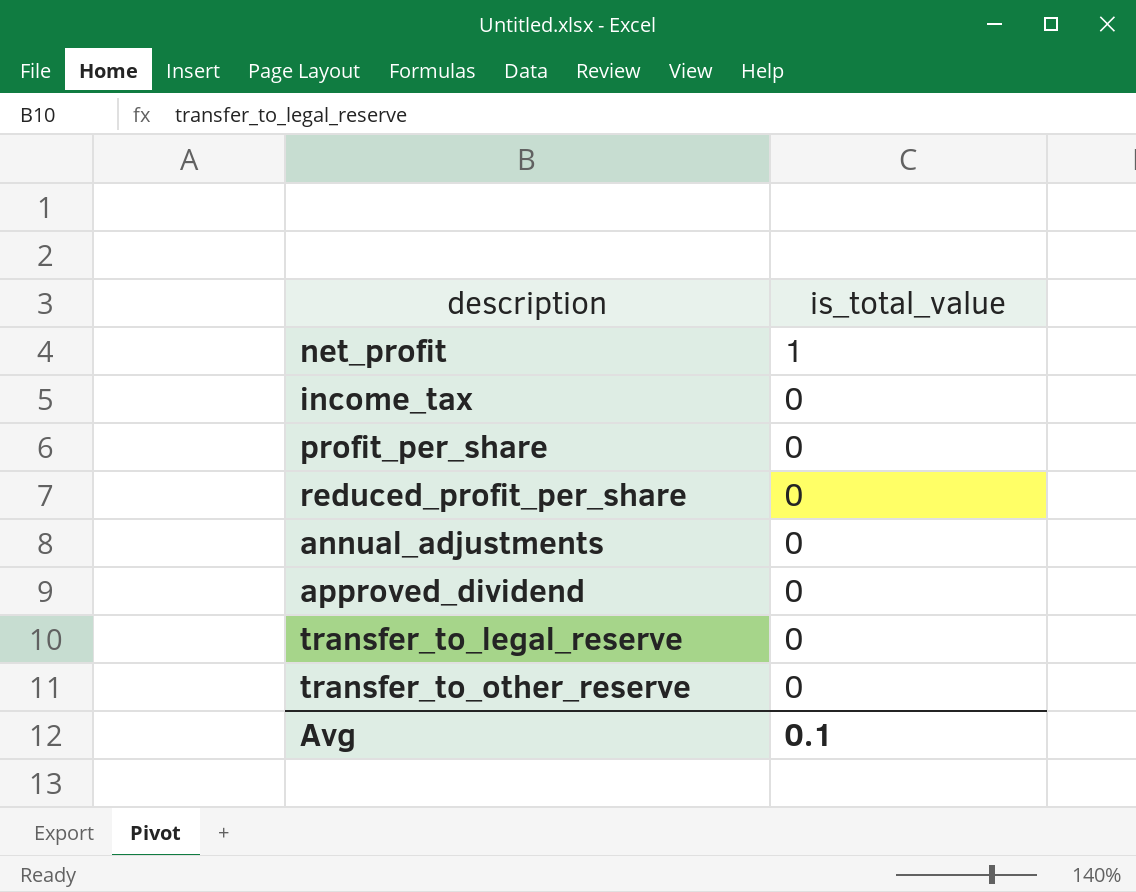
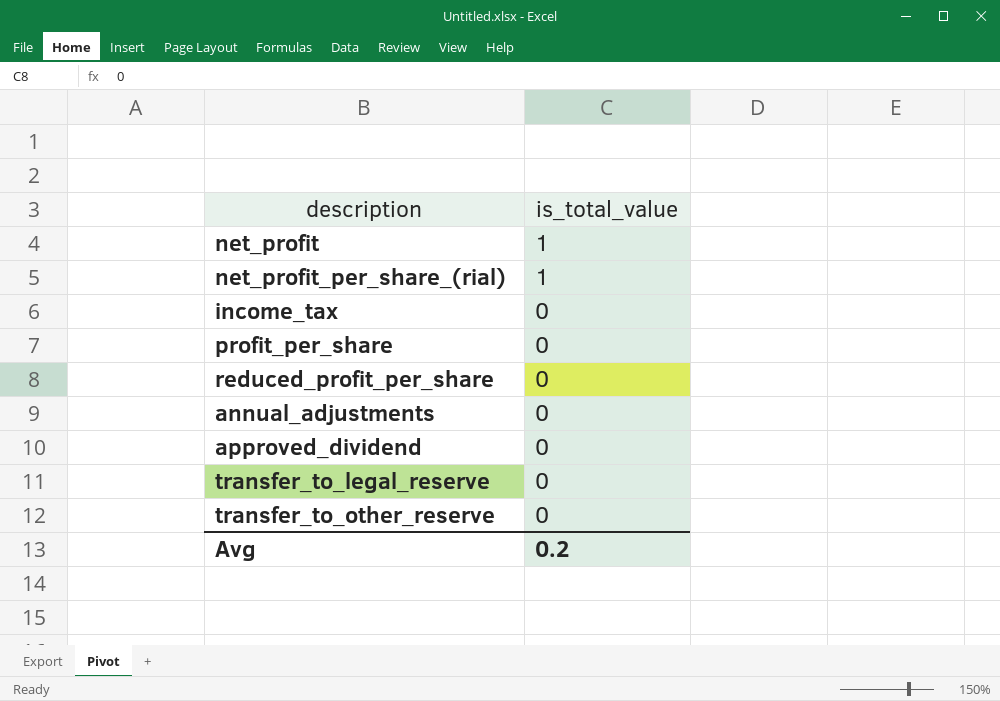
row net_profit_per_share_(rial): none -> 1
Avg | is_total_value: 0.1 -> 0.2

